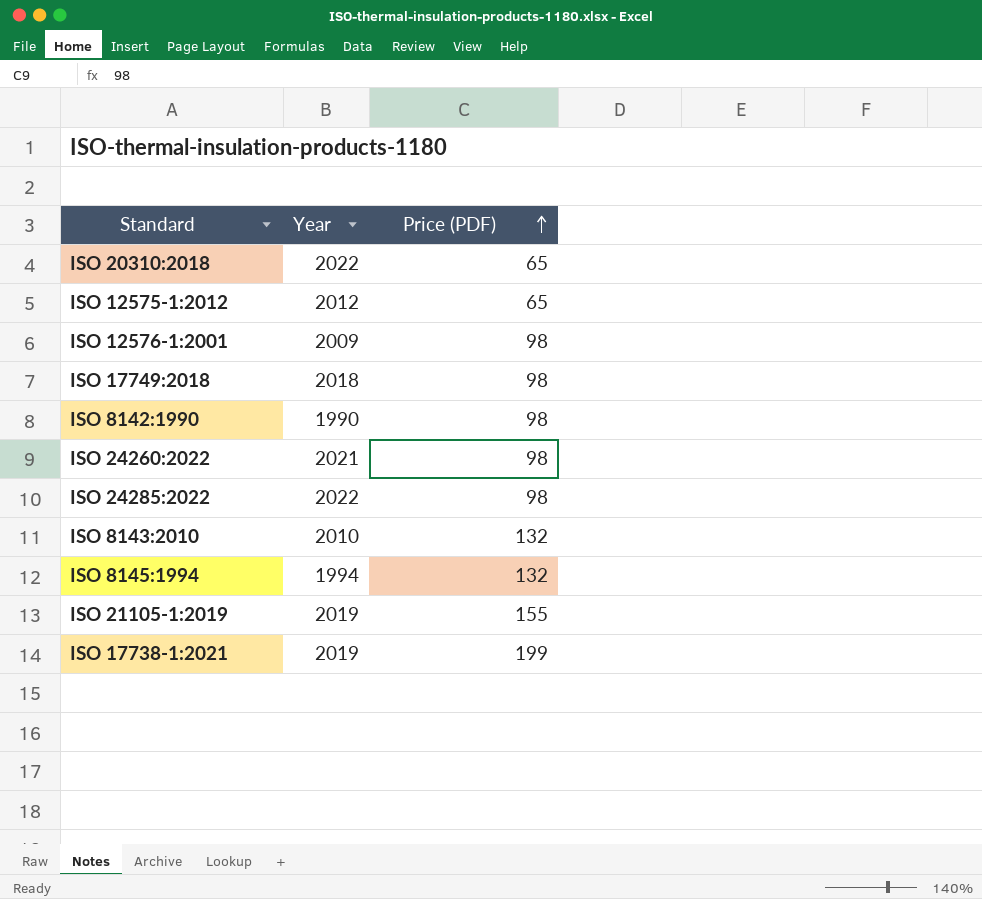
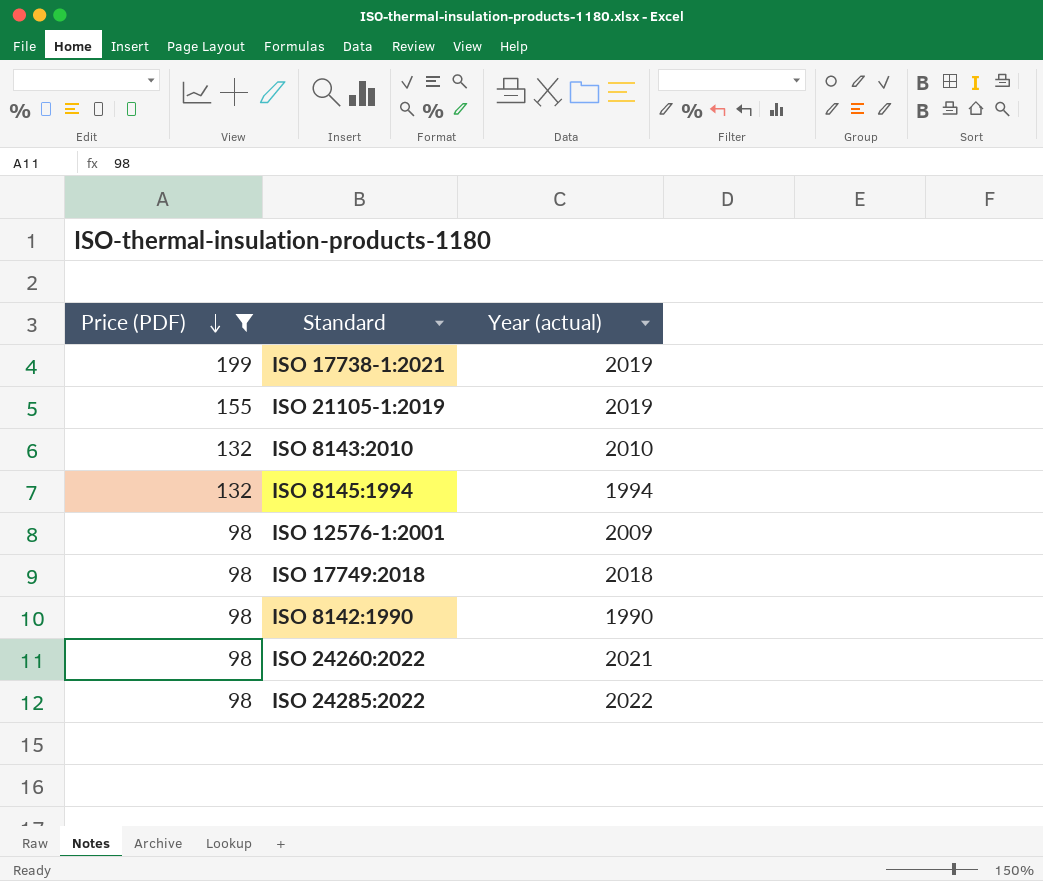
filter: none -> Price (PDF) != 65
row order: Price (PDF) ascending -> Price (PDF) descending
column Price (PDF) | position: 3 -> 1
column name: Year -> Year (actual)

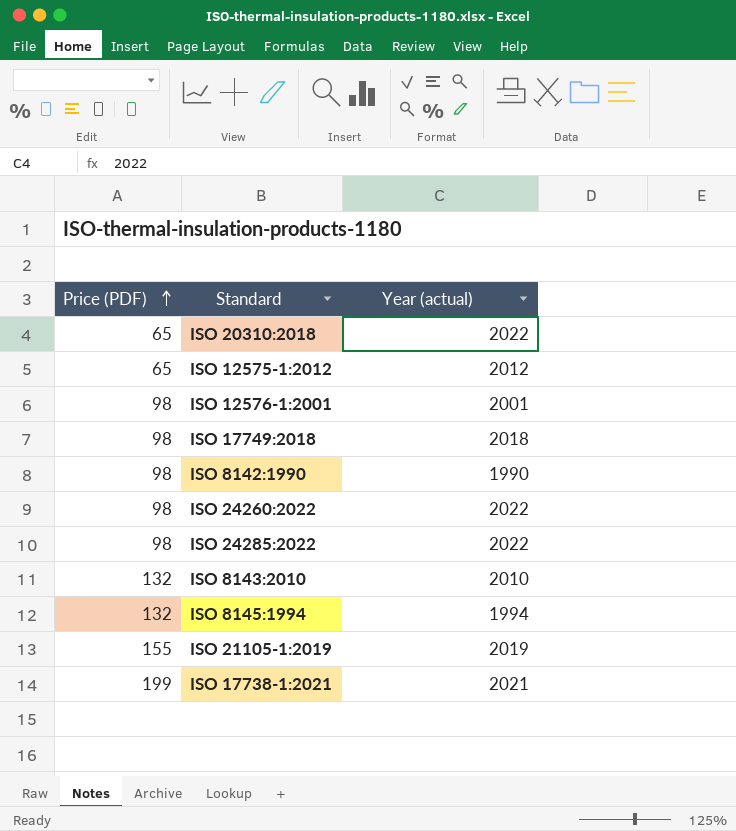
filter: Price (PDF) != 65 -> none
row order: Price (PDF) descending -> Price (PDF) ascending
ISO 12576-1:2001 | Year (actual): 2009 -> 2001
ISO 24260:2022 | Year (actual): 2021 -> 2022
ISO 17738-1:2021 | Year (actual): 2019 -> 2021

